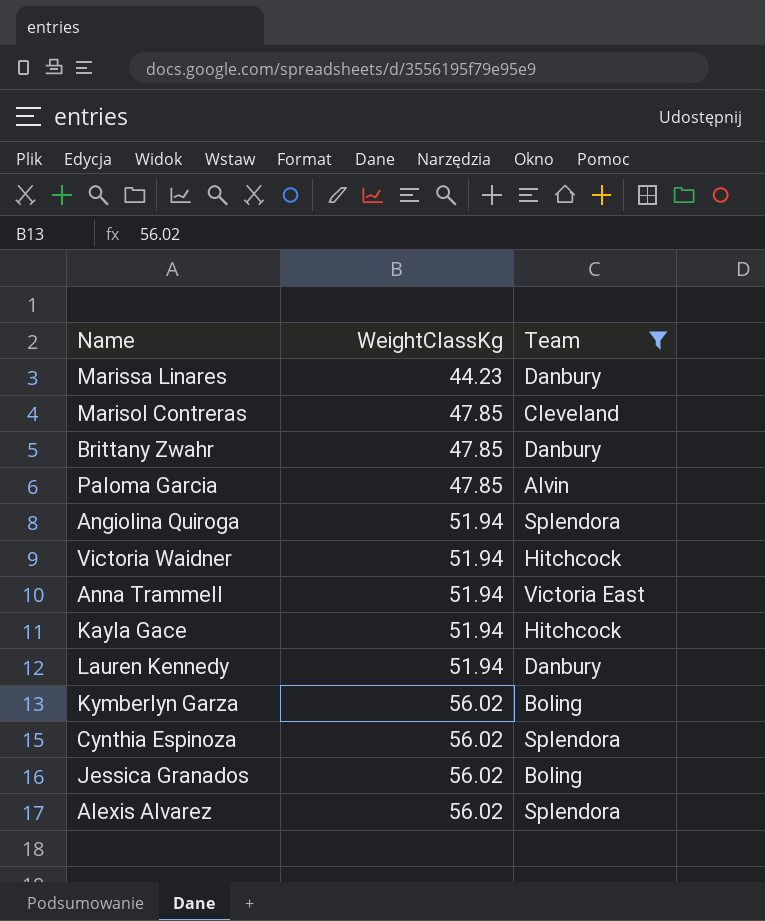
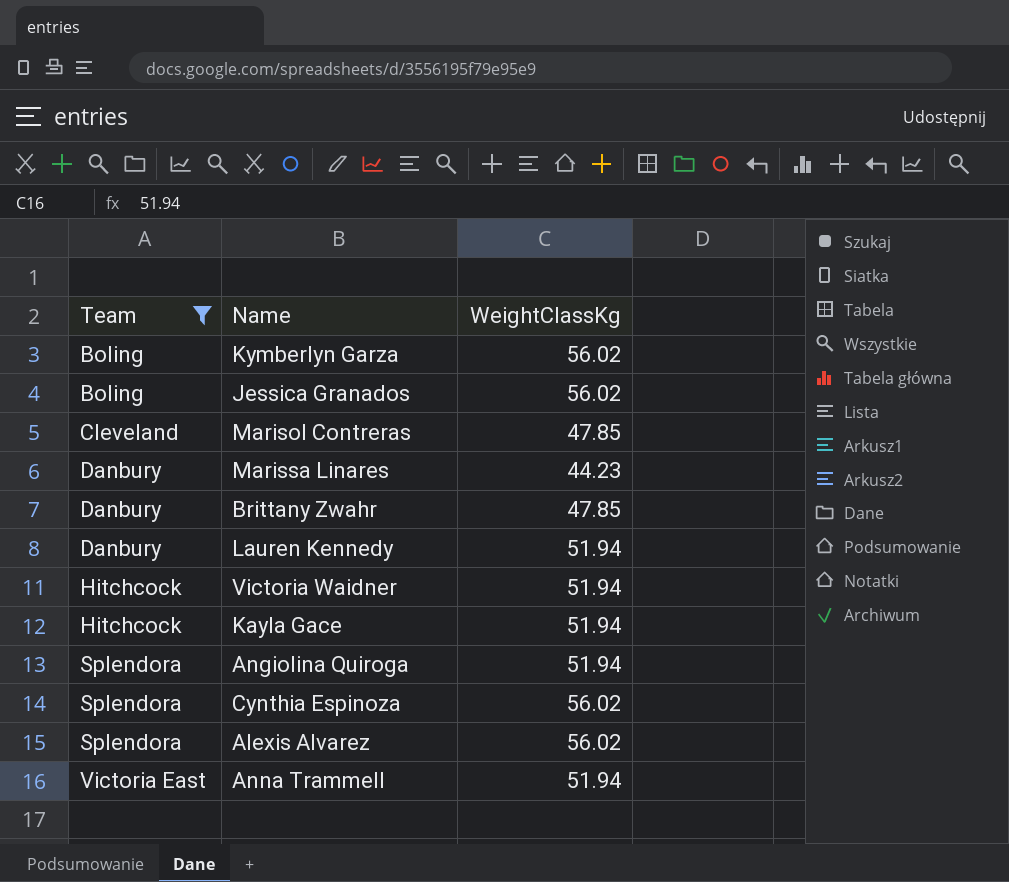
row order: WeightClassKg ascending -> Team ascending
column Team | position: 3 -> 1
row Paloma Garcia: 47.85 | Alvin -> none

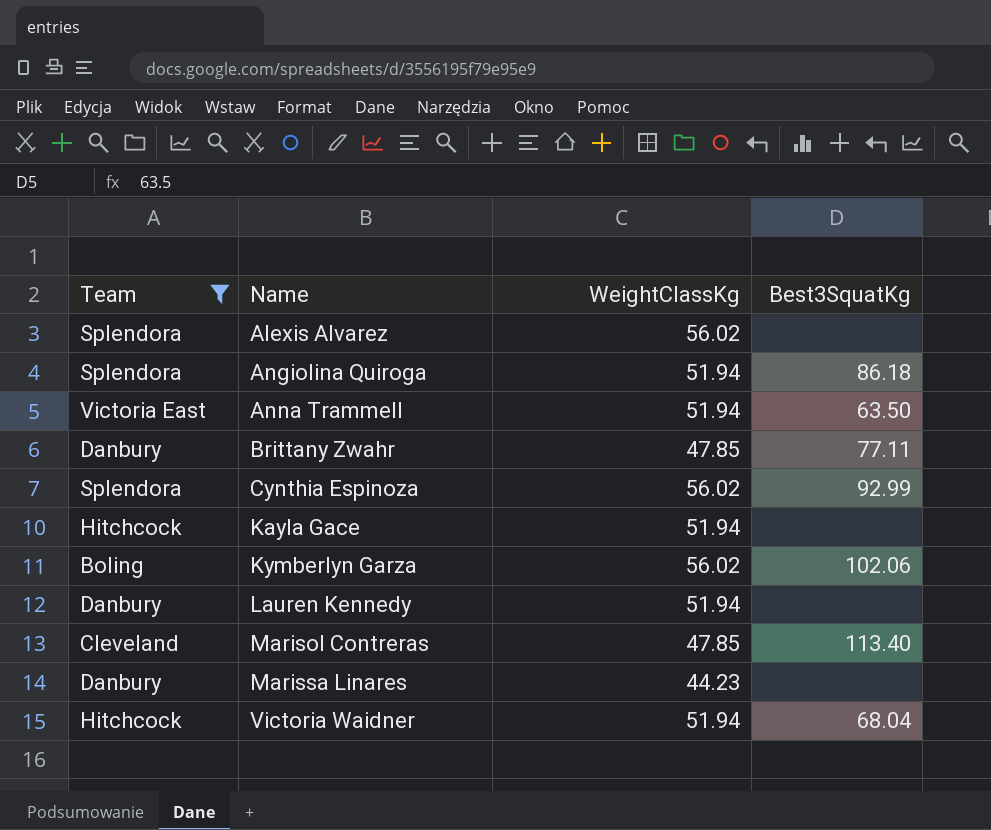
row order: Team ascending -> Name ascending
column Best3SquatKg | position: none -> 4
row Jessica Granados: Boling | 56.02 -> none

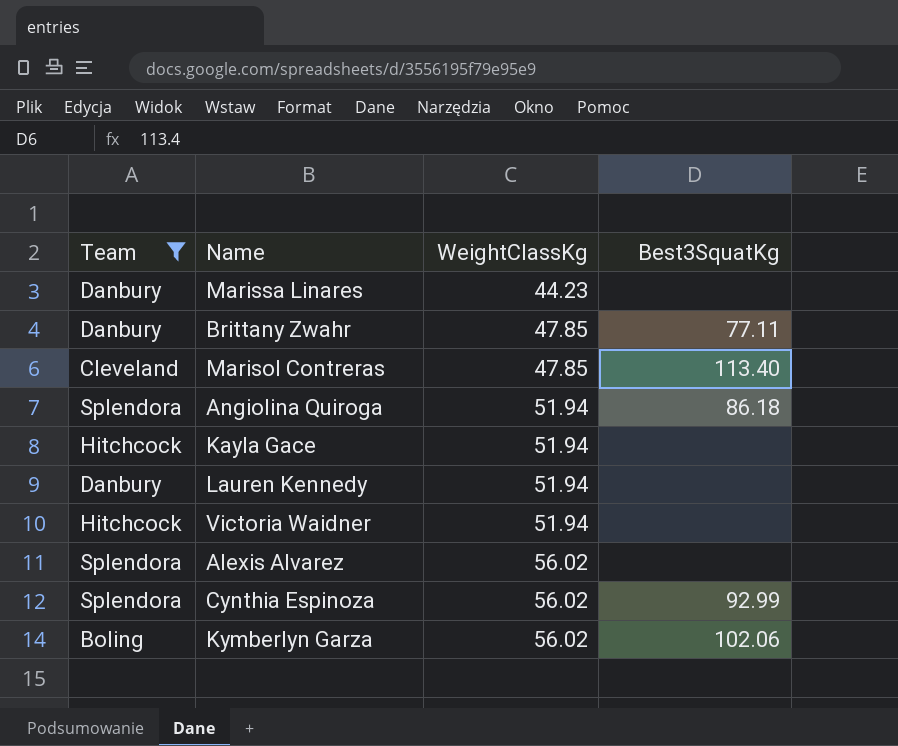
row order: Name ascending -> WeightClassKg ascending
row Anna Trammell: Victoria East | 51.94 | 63.50 -> none
Victoria Waidner | Best3SquatKg: 68.04 -> none

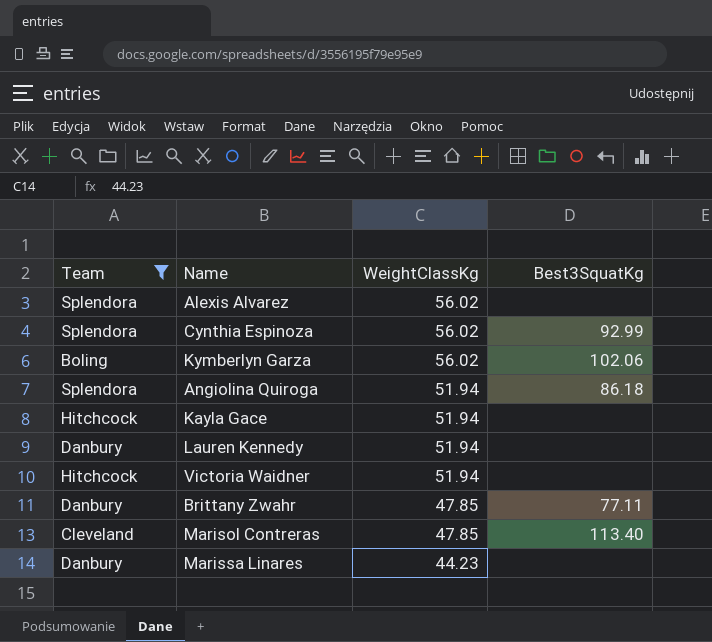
row order: WeightClassKg ascending -> WeightClassKg descending

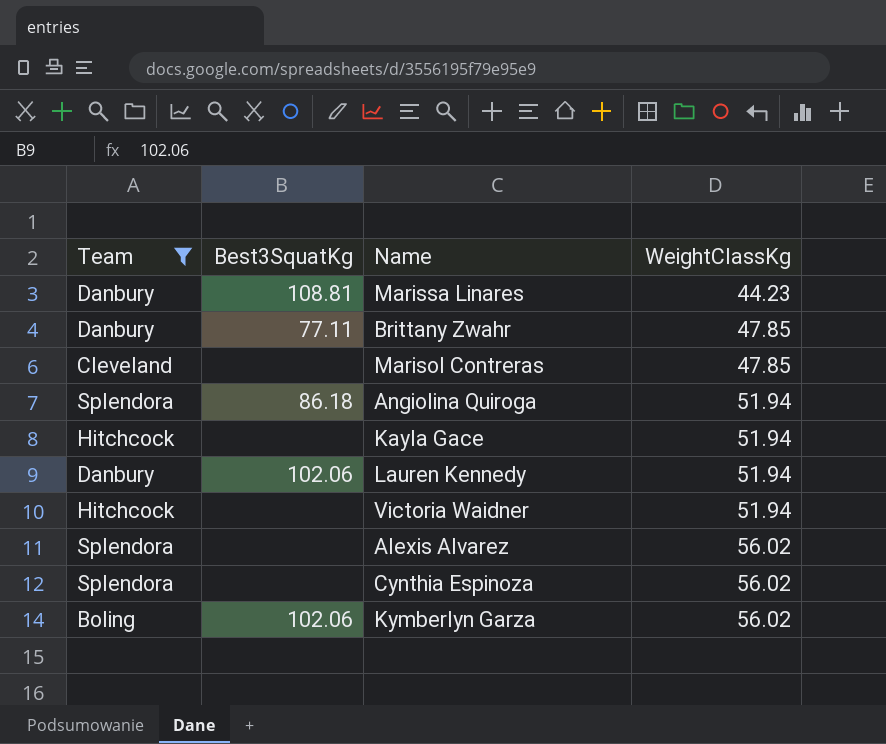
row order: WeightClassKg descending -> WeightClassKg ascending
column Best3SquatKg | position: 4 -> 2
Marissa Linares | Best3SquatKg: none -> 108.81
Marisol Contreras | Best3SquatKg: 113.40 -> none
Lauren Kennedy | Best3SquatKg: none -> 102.06
Cynthia Espinoza | Best3SquatKg: 92.99 -> none

